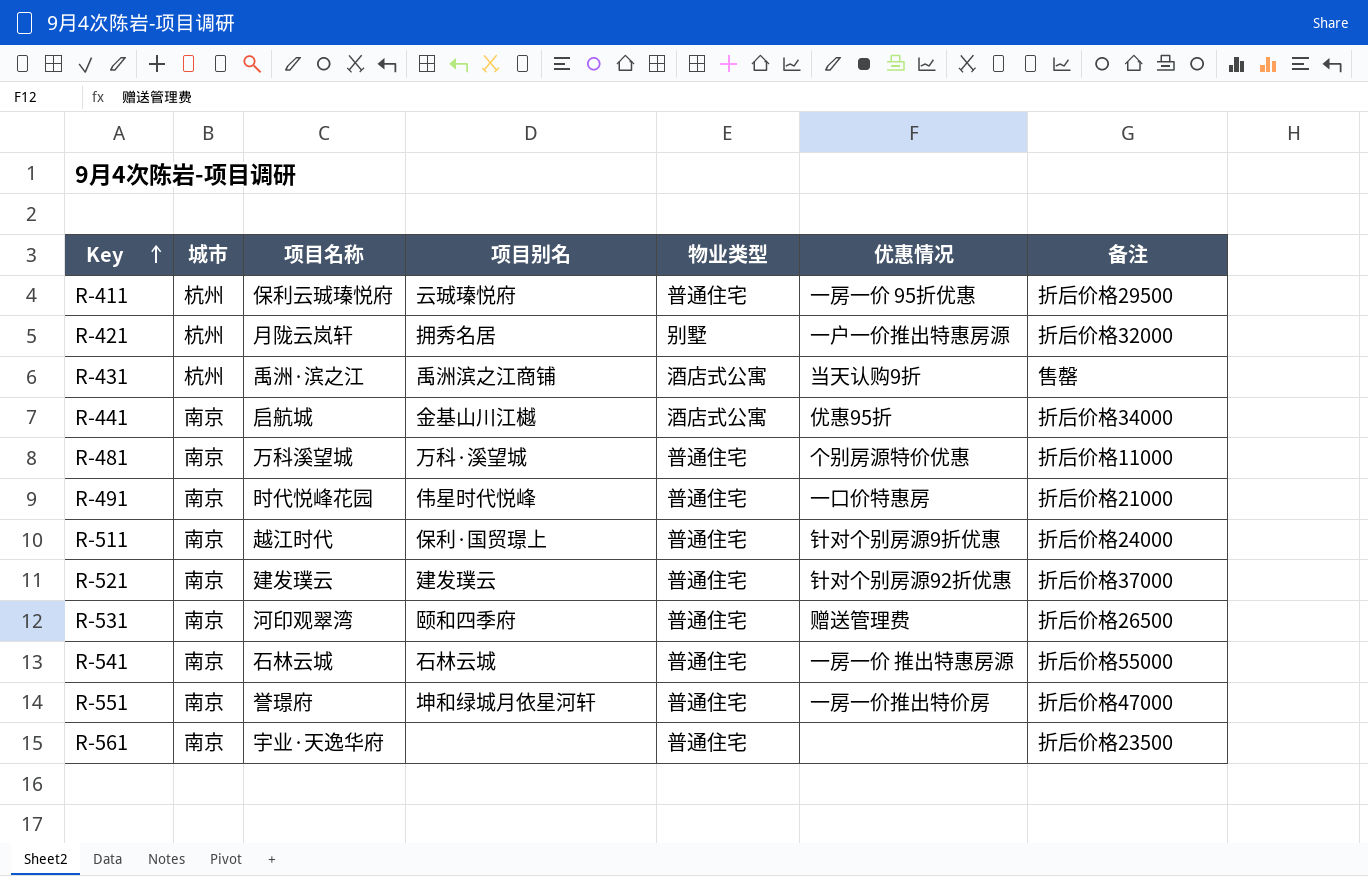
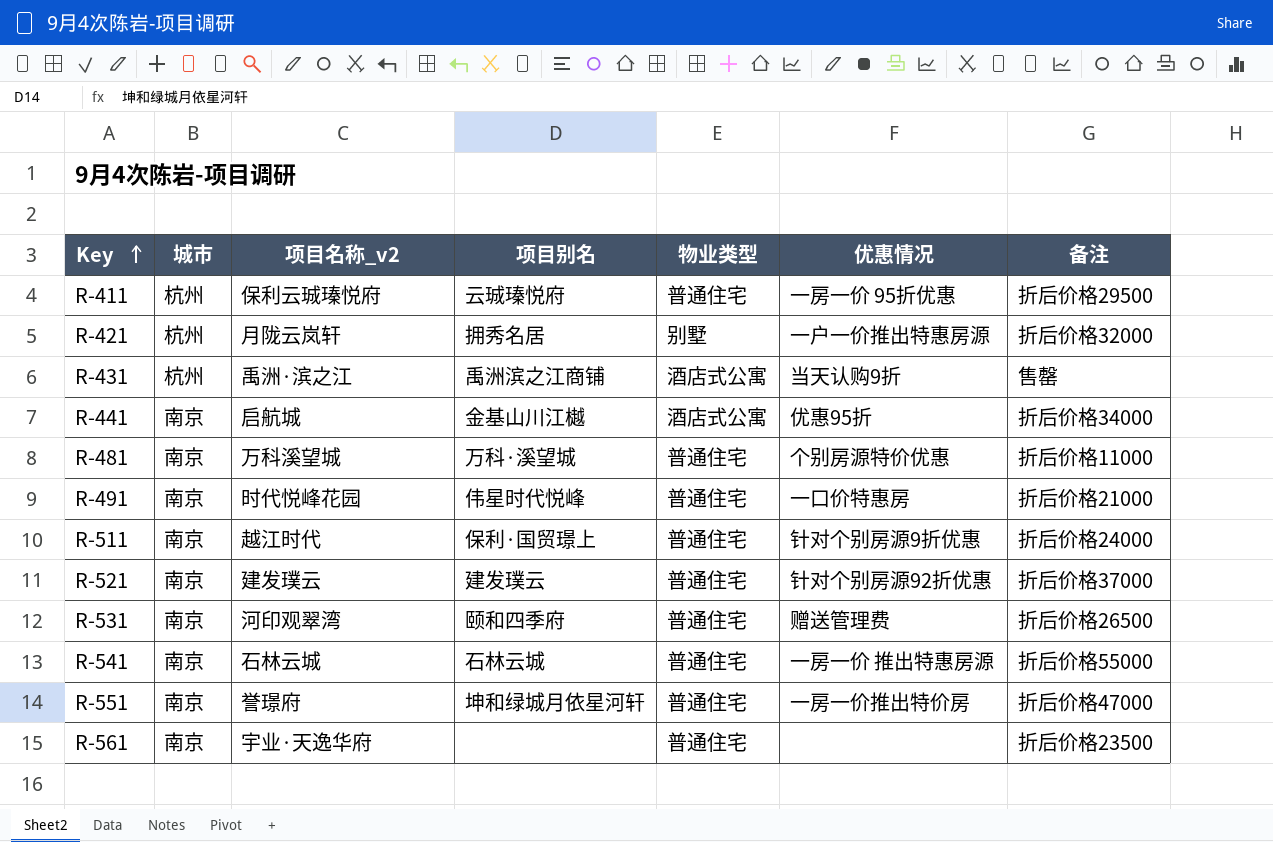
column name: 项目名称 -> 项目名称_v2

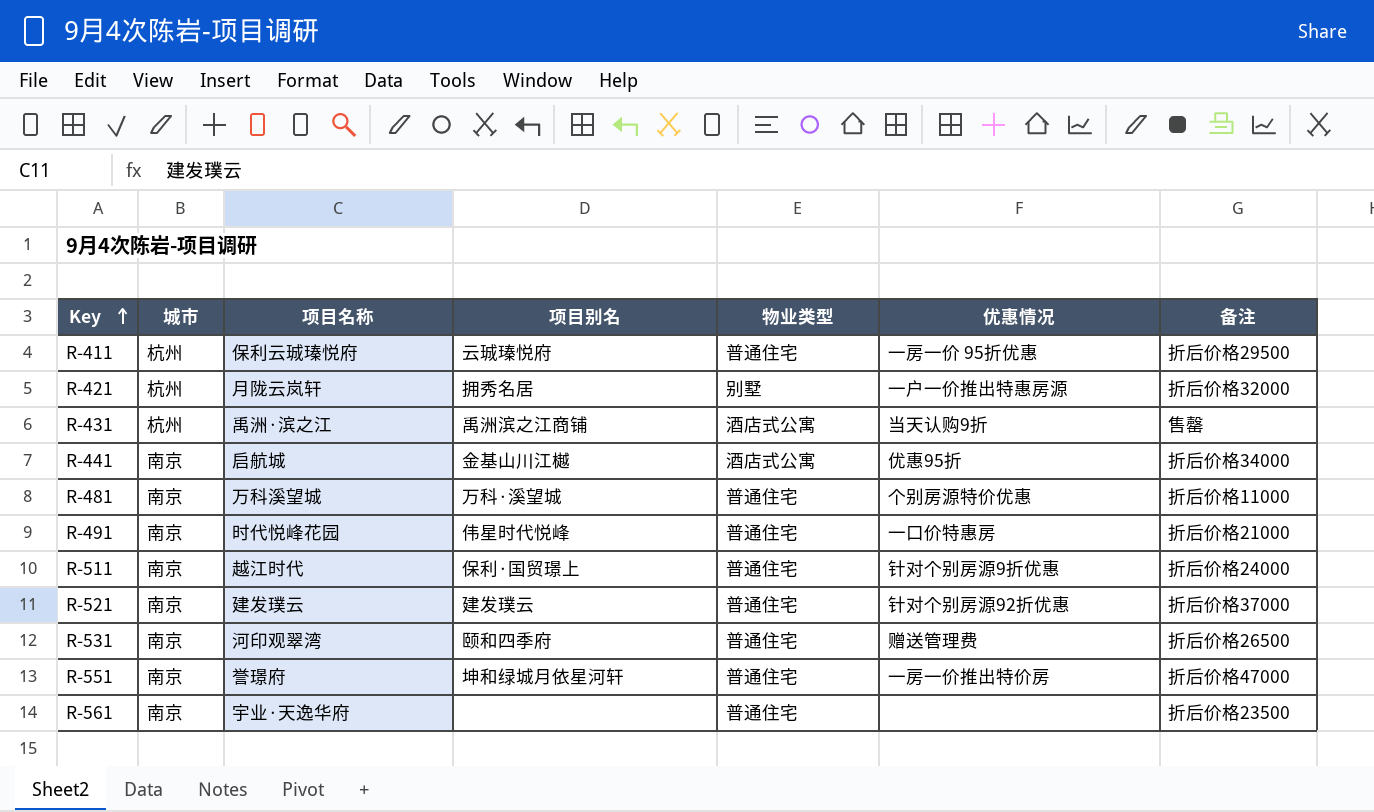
column name: 项目名称_v2 -> 项目名称
row R-541: 南京 | 石林云城 | 石林云城 | 普通住宅 | 一房一价 推出特惠房源 | 折后价格55000 -> none

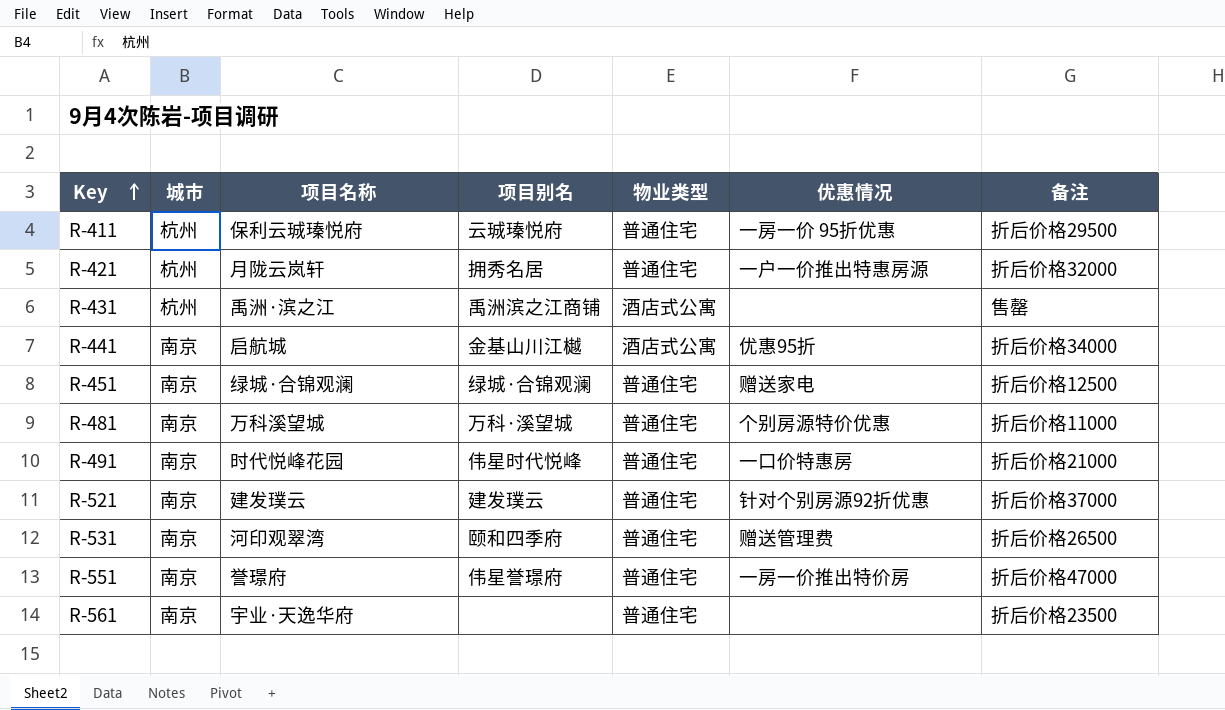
row R-511: 南京 | 越江时代 | 保利·国贸璟上 | 普通住宅 | 针对个别房源9折优惠 | 折后价格24000 -> none
R-421 | 物业类型: 别墅 -> 普通住宅
R-431 | 优惠情况: 当天认购9折 -> none
row R-451: none -> 南京 | 绿城·合锦观澜 | 绿城·合锦观澜 | 普通住宅 | 赠送家电 | 折后价格12500
R-551 | 项目别名: 坤和绿城月依星河轩 -> 伟星誉璟府

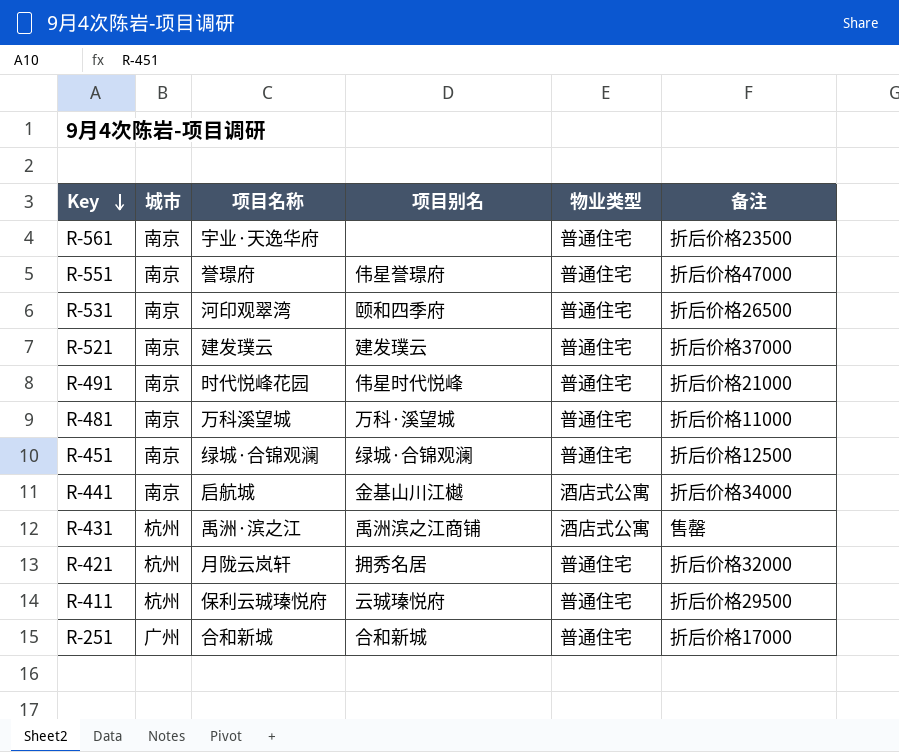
row order: Key ascending -> Key descending
column 优惠情况 | position: 6 -> none
row R-251: none -> 广州 | 合和新城 | 合和新城 | 普通住宅 | 折后价格17000

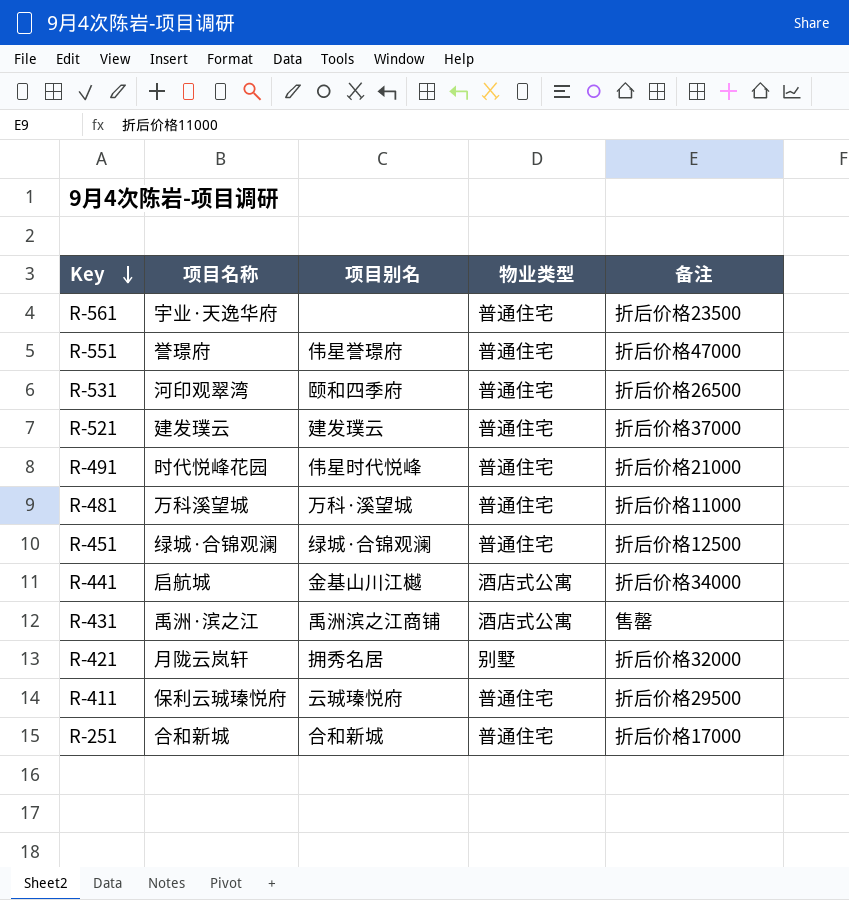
column 城市 | position: 2 -> none
R-421 | 物业类型: 普通住宅 -> 别墅

